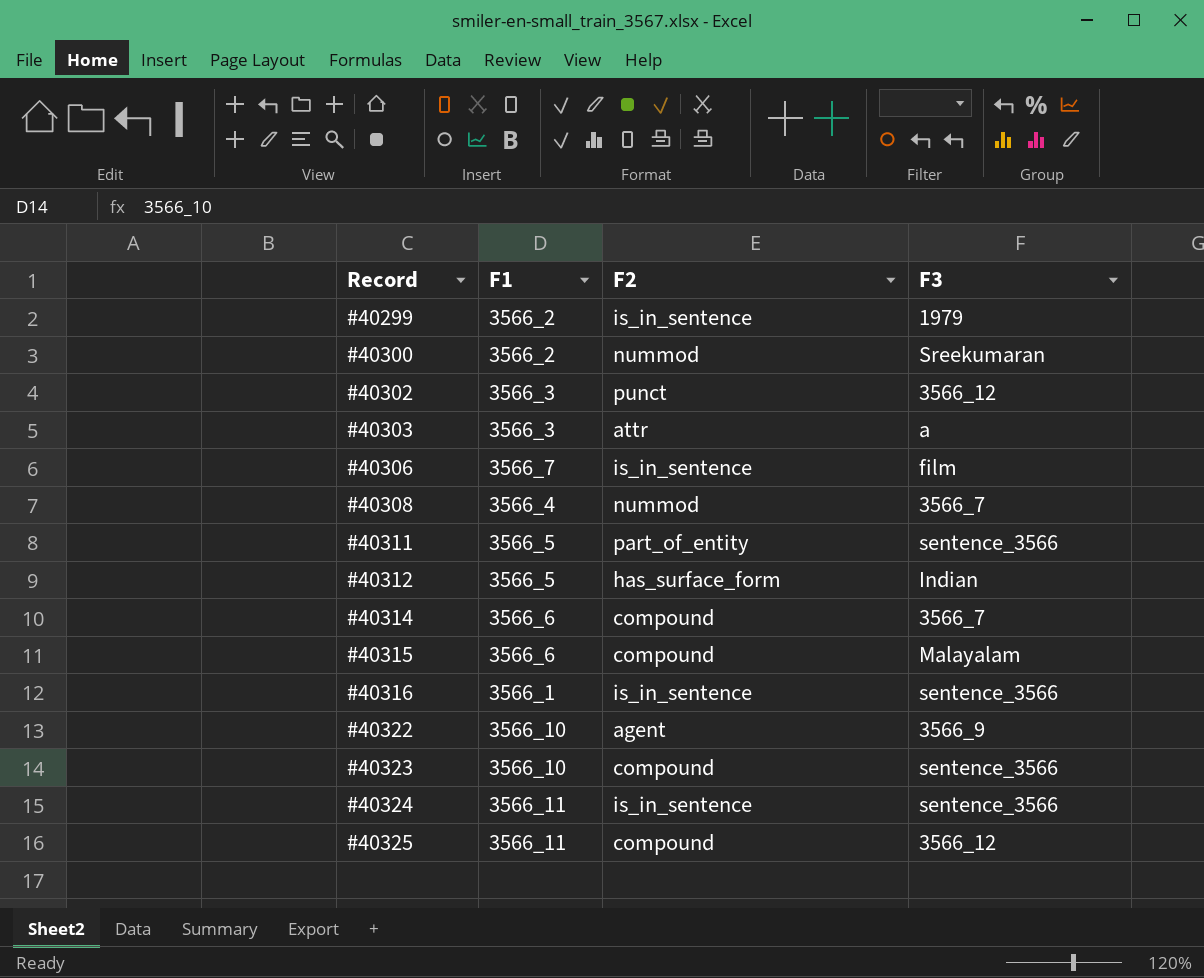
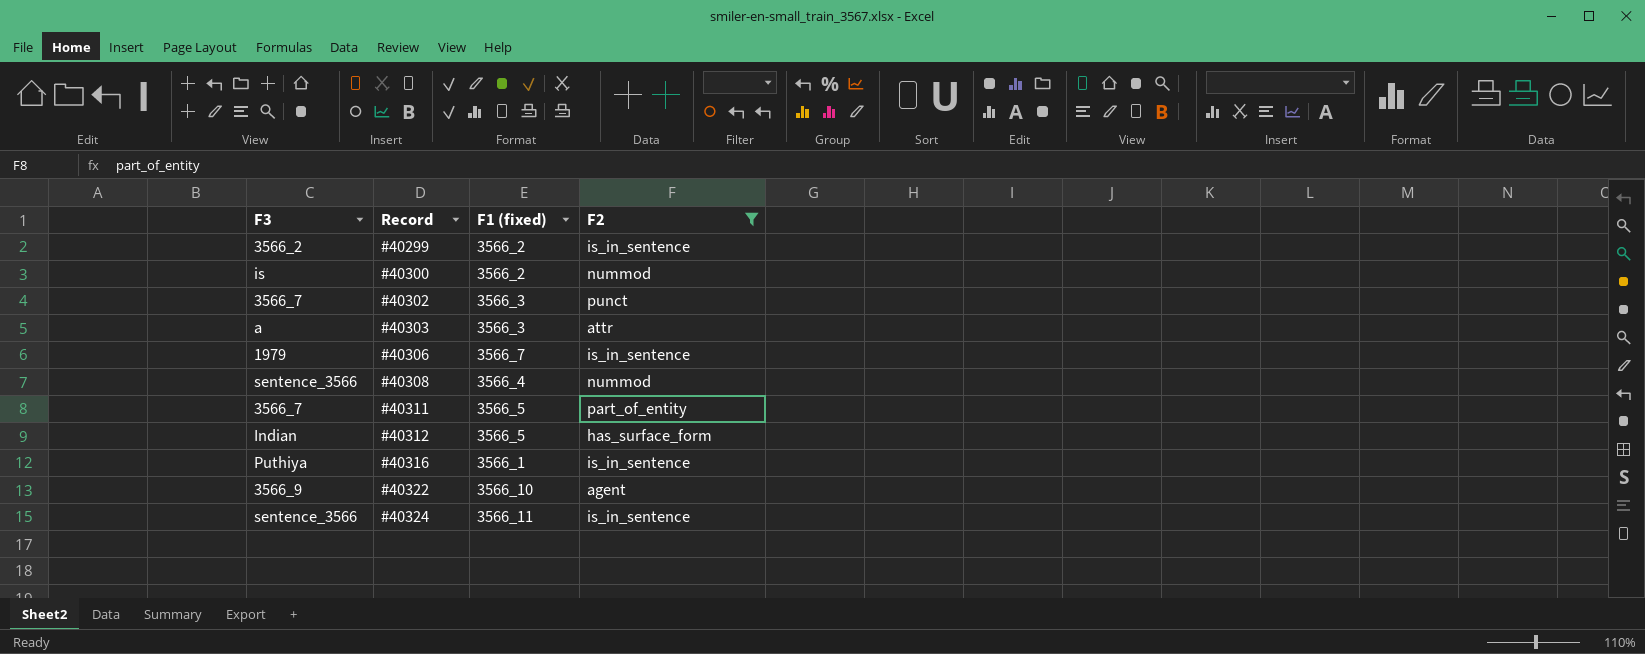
filter: none -> F2 != compound
column F3 | position: 4 -> 1
column name: F1 -> F1 (fixed)
#40299 | F3: 1979 -> 3566_2
#40300 | F3: Sreekumaran -> is
#40302 | F3: 3566_12 -> 3566_7
#40306 | F3: film -> 1979
#40308 | F3: 3566_7 -> sentence_3566
#40311 | F3: sentence_3566 -> 3566_7
#40316 | F3: sentence_3566 -> Puthiya

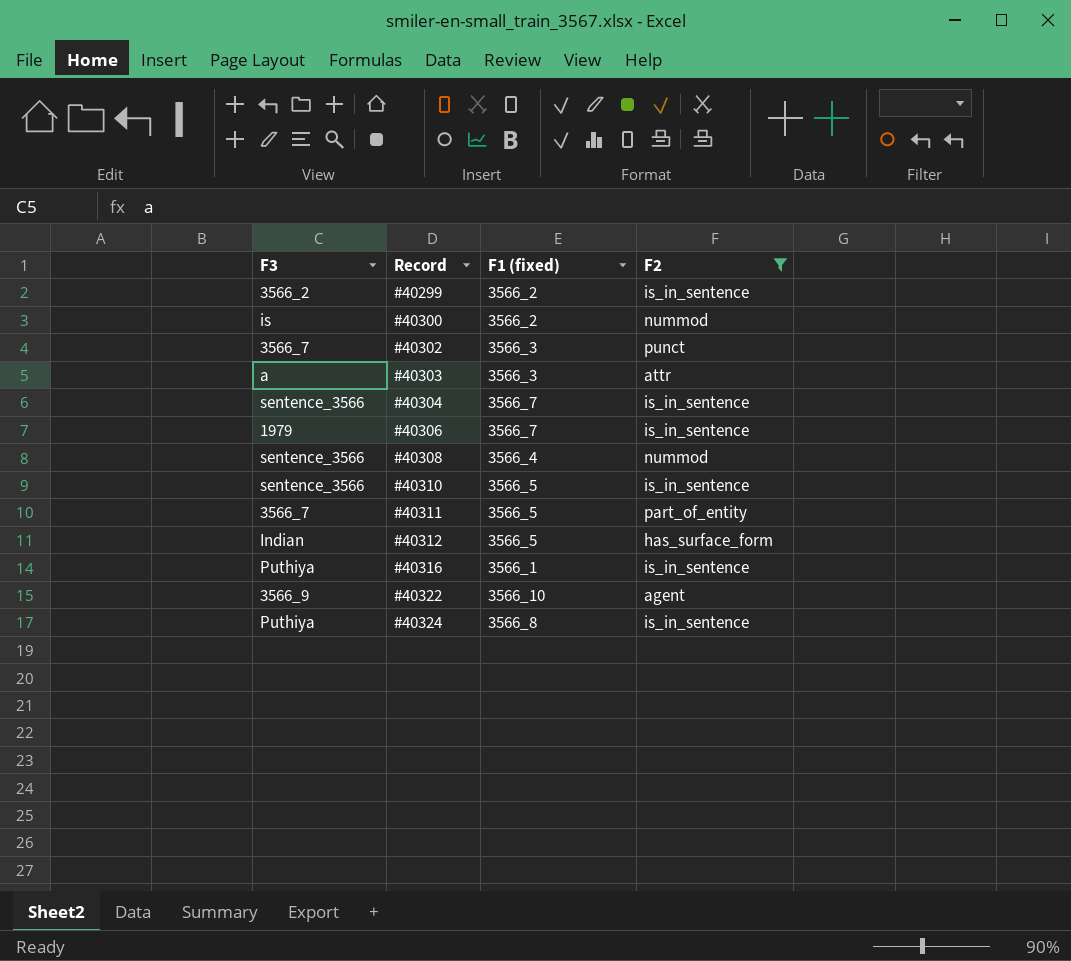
row #40304: none -> sentence_3566 | 3566_7 | is_in_sentence
row #40310: none -> sentence_3566 | 3566_5 | is_in_sentence
#40324 | F3: sentence_3566 -> Puthiya
#40324 | F1 (fixed): 3566_11 -> 3566_8

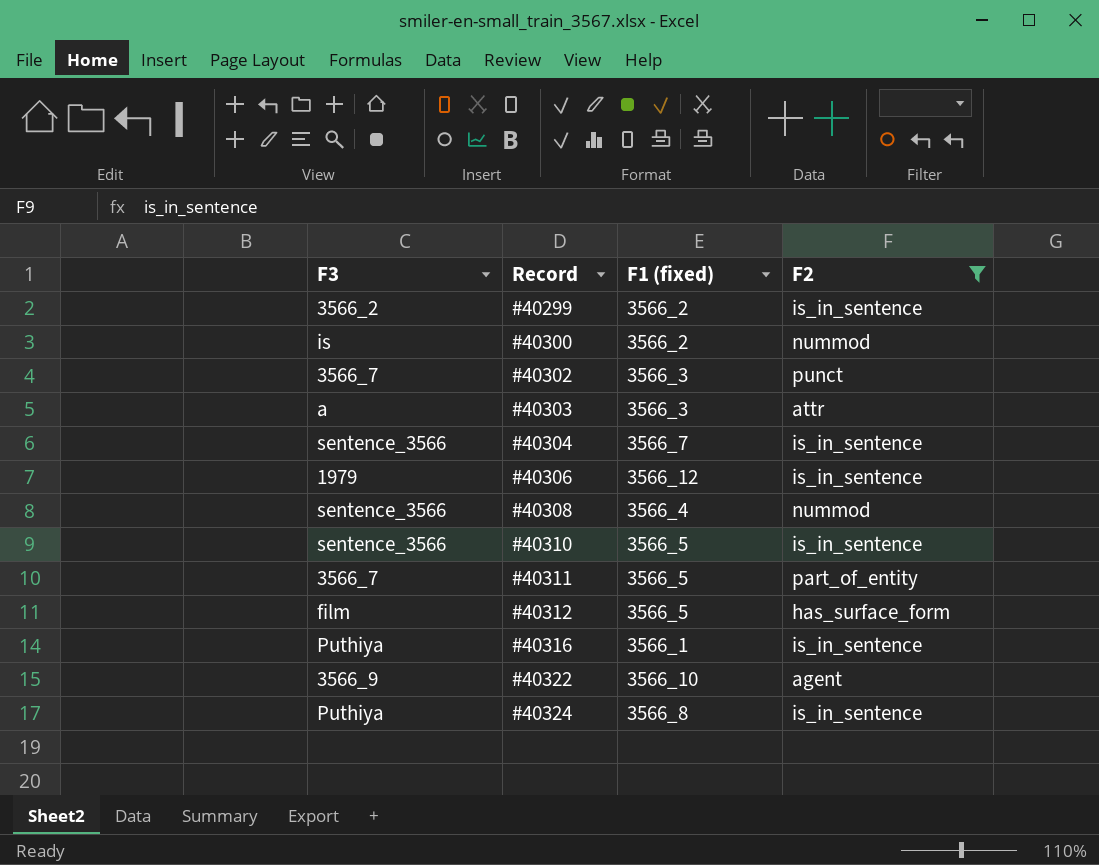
#40306 | F1 (fixed): 3566_7 -> 3566_12
#40312 | F3: Indian -> film

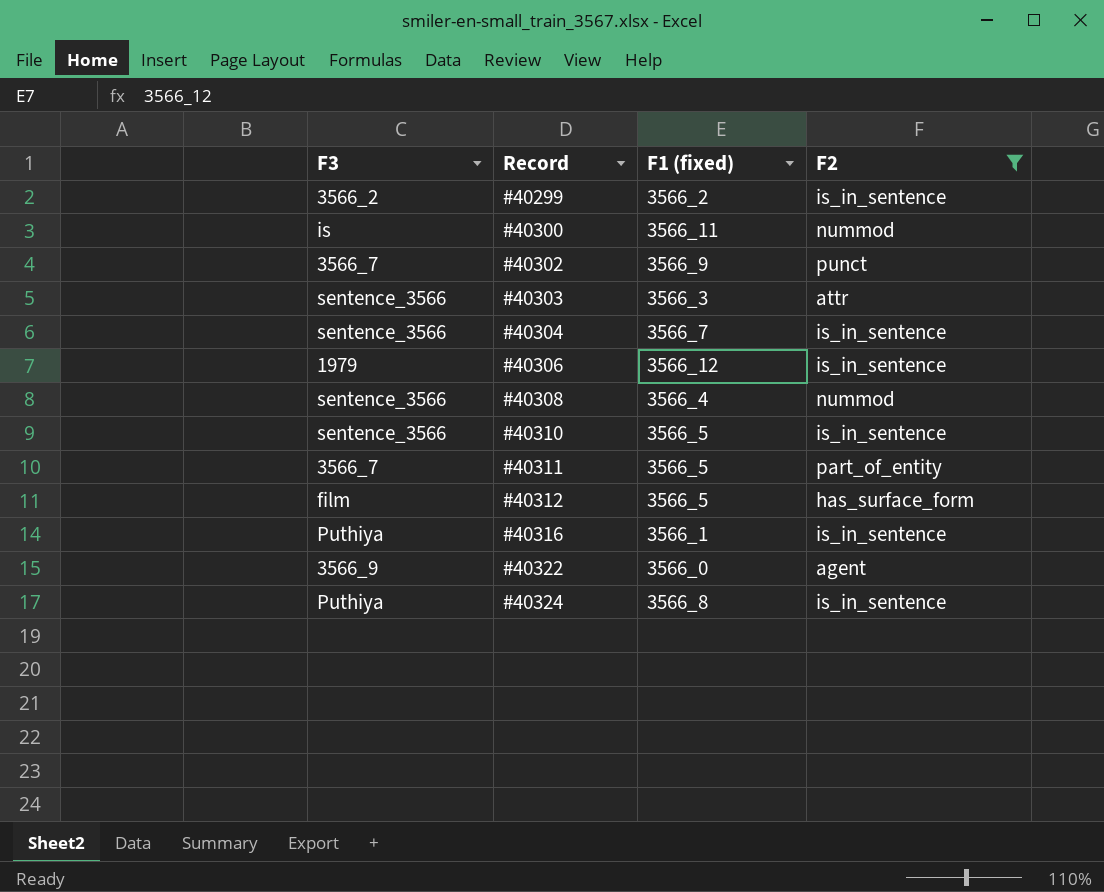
#40300 | F1 (fixed): 3566_2 -> 3566_11
#40302 | F1 (fixed): 3566_3 -> 3566_9
#40303 | F3: a -> sentence_3566
#40322 | F1 (fixed): 3566_10 -> 3566_0

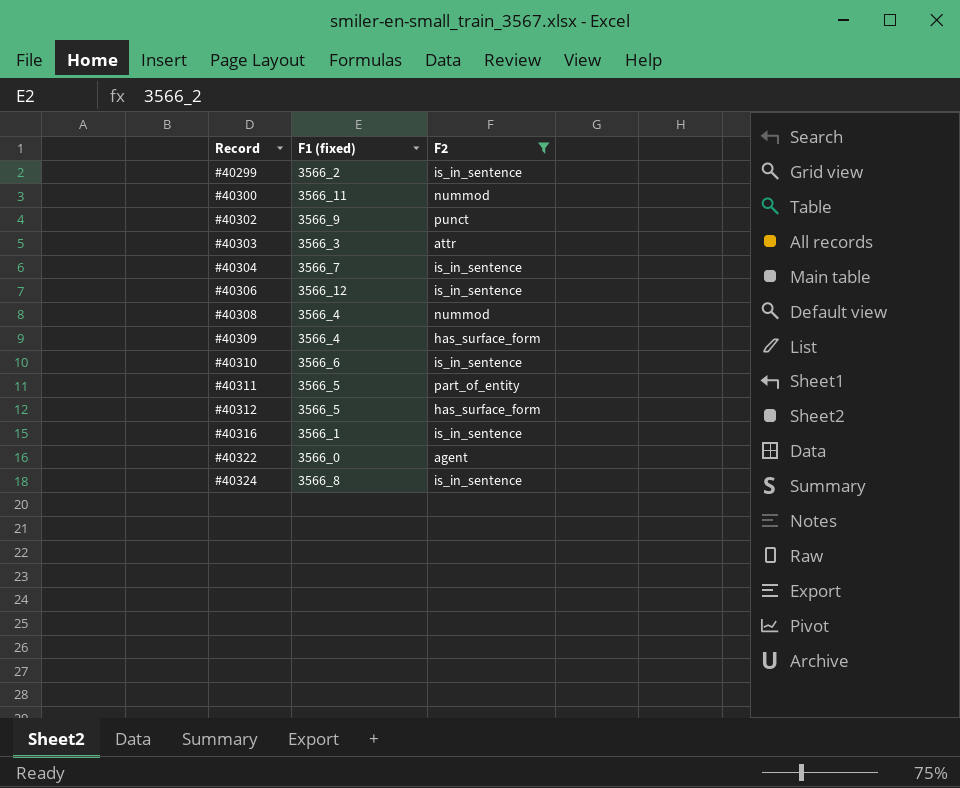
column F3 | position: 1 -> none
row #40309: none -> 3566_4 | has_surface_form
#40310 | F1 (fixed): 3566_5 -> 3566_6

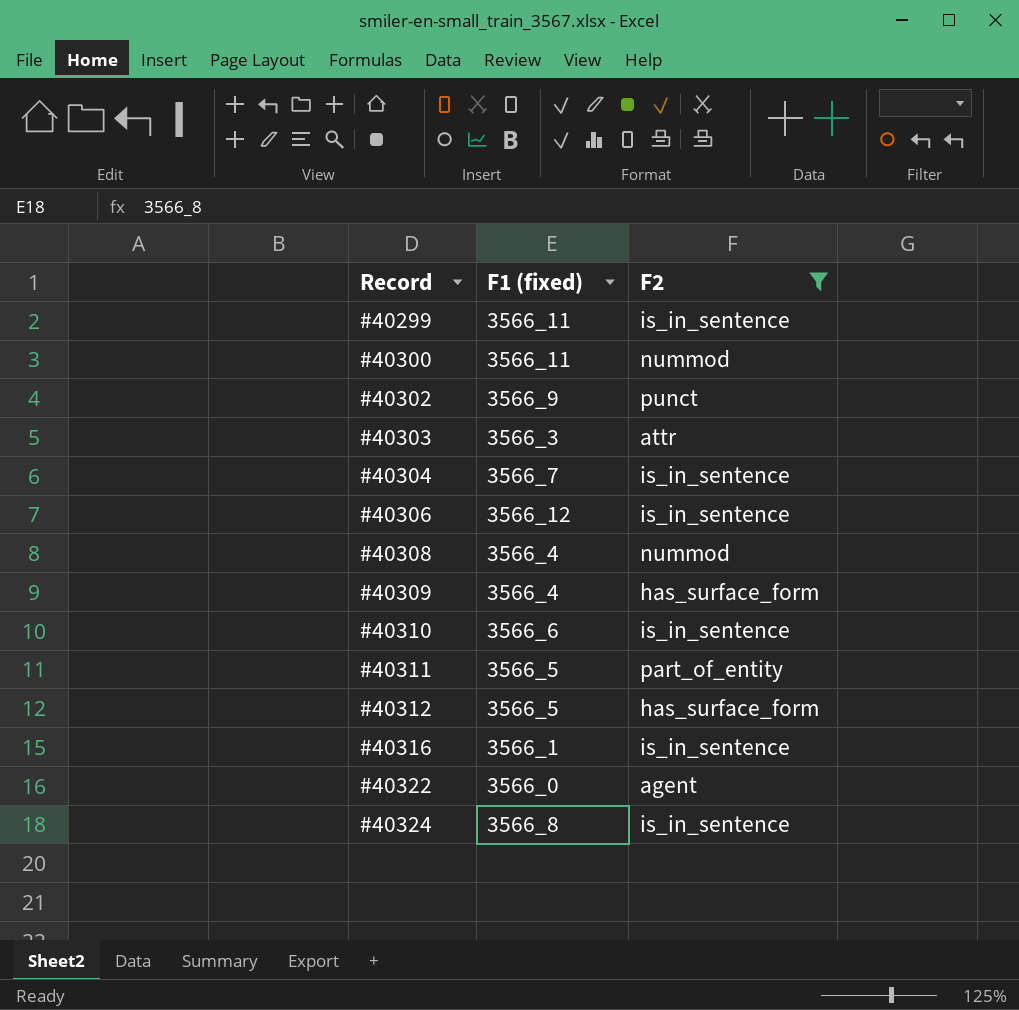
#40299 | F1 (fixed): 3566_2 -> 3566_11

